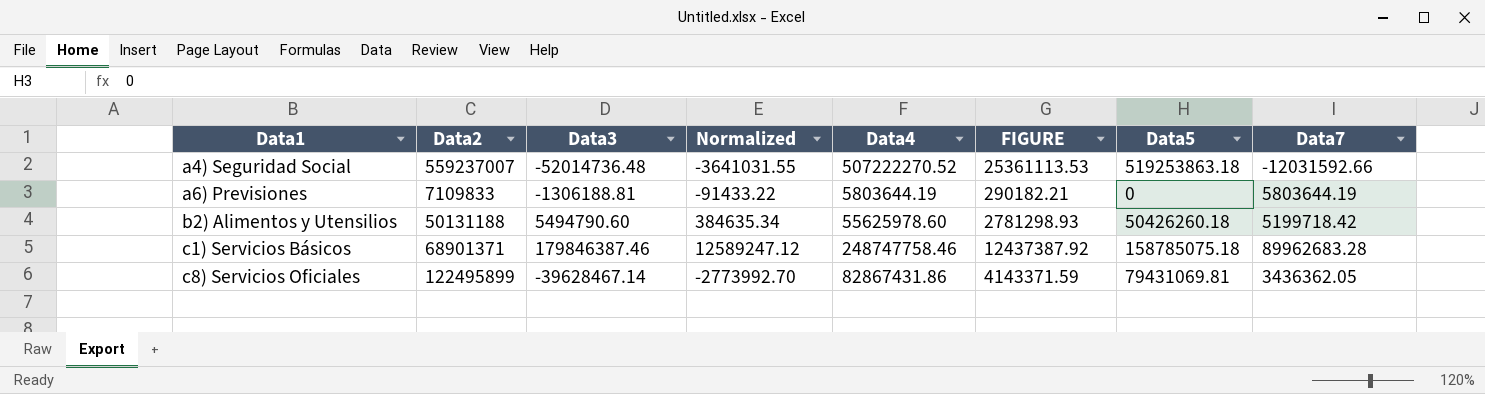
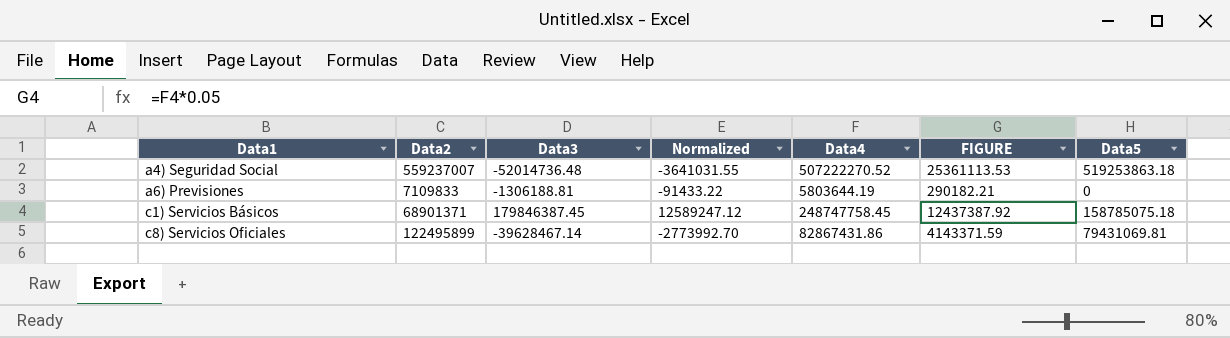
column Data7 | formula: [Data4] - [Data5] -> none
row b2) Alimentos y Utensilios: 50131188 | 5494790.60 | 384635.34 | 55625978.60 | 2781298.93 | 50426260.18 | 5199718.42 -> none
c1) Servicios Básicos | Data3: 179846387.46 -> 179846387.45
c1) Servicios Básicos | Data4: 248747758.46 -> 248747758.45

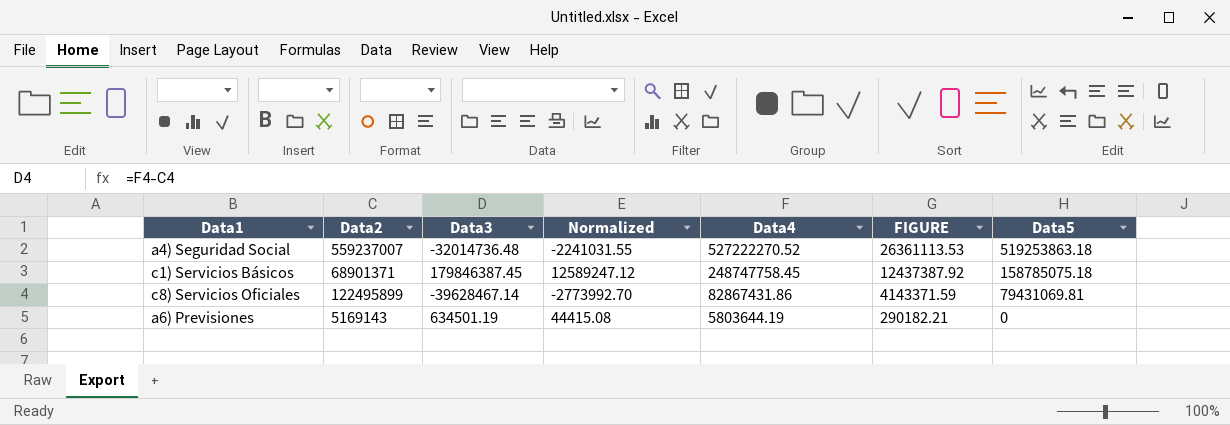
row order: Data1 ascending -> Data4 descending
a4) Seguridad Social | Data3: -52014736.48 -> -32014736.48
a4) Seguridad Social | Normalized: -3641031.55 -> -2241031.55
a4) Seguridad Social | Data4: 507222270.52 -> 527222270.52
a4) Seguridad Social | FIGURE: 25361113.53 -> 26361113.53
a6) Previsiones | Data2: 7109833 -> 5169143
a6) Previsiones | Data3: -1306188.81 -> 634501.19
a6) Previsiones | Normalized: -91433.22 -> 44415.08

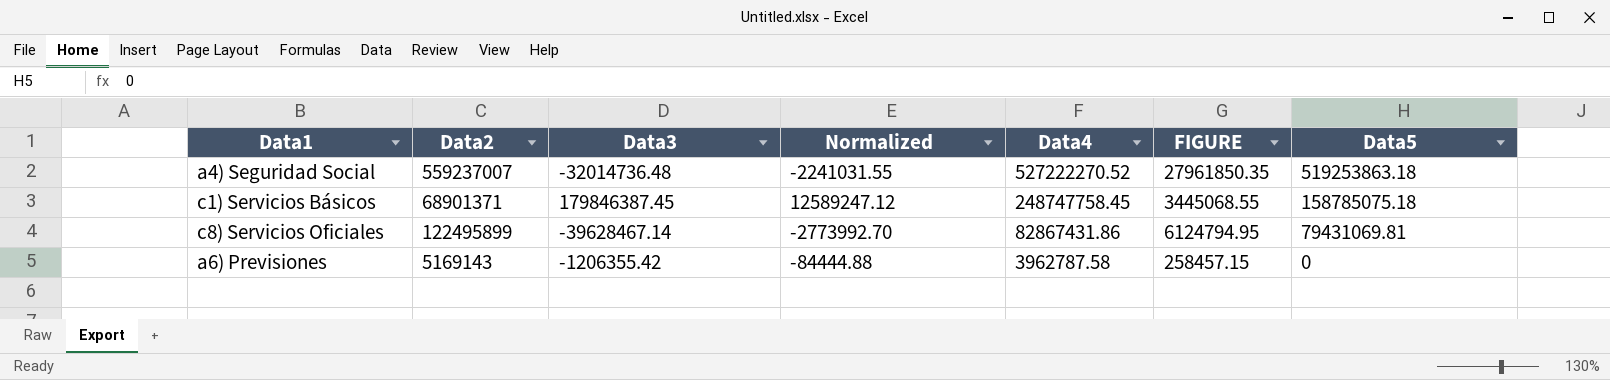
column FIGURE | formula: [Data4] * 0.05 -> [Data2] * 0.05
a6) Previsiones | Data3: 634501.19 -> -1206355.42
a6) Previsiones | Normalized: 44415.08 -> -84444.88
a6) Previsiones | Data4: 5803644.19 -> 3962787.58

